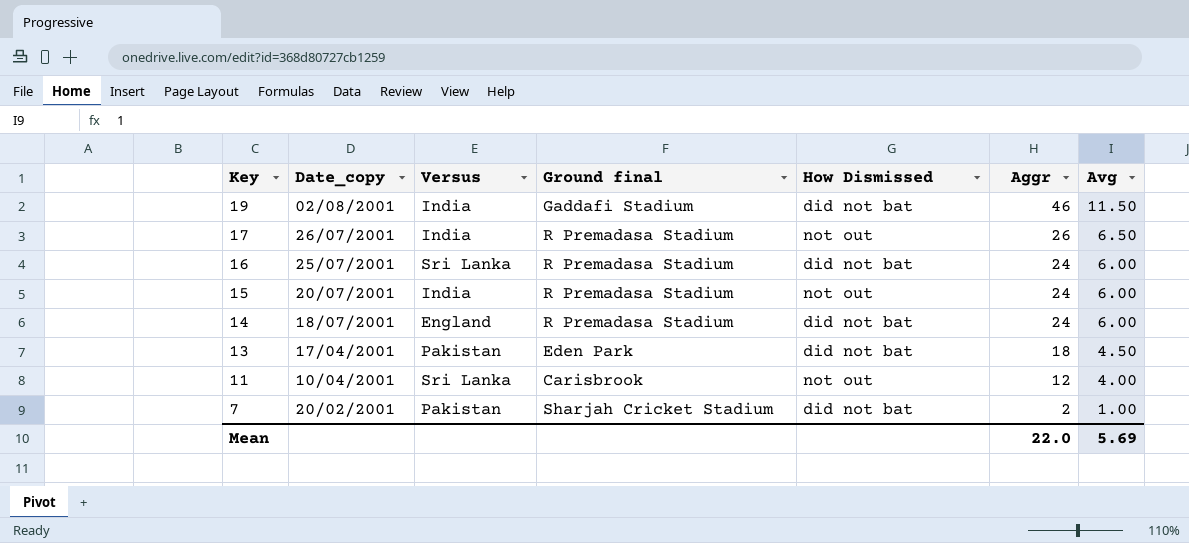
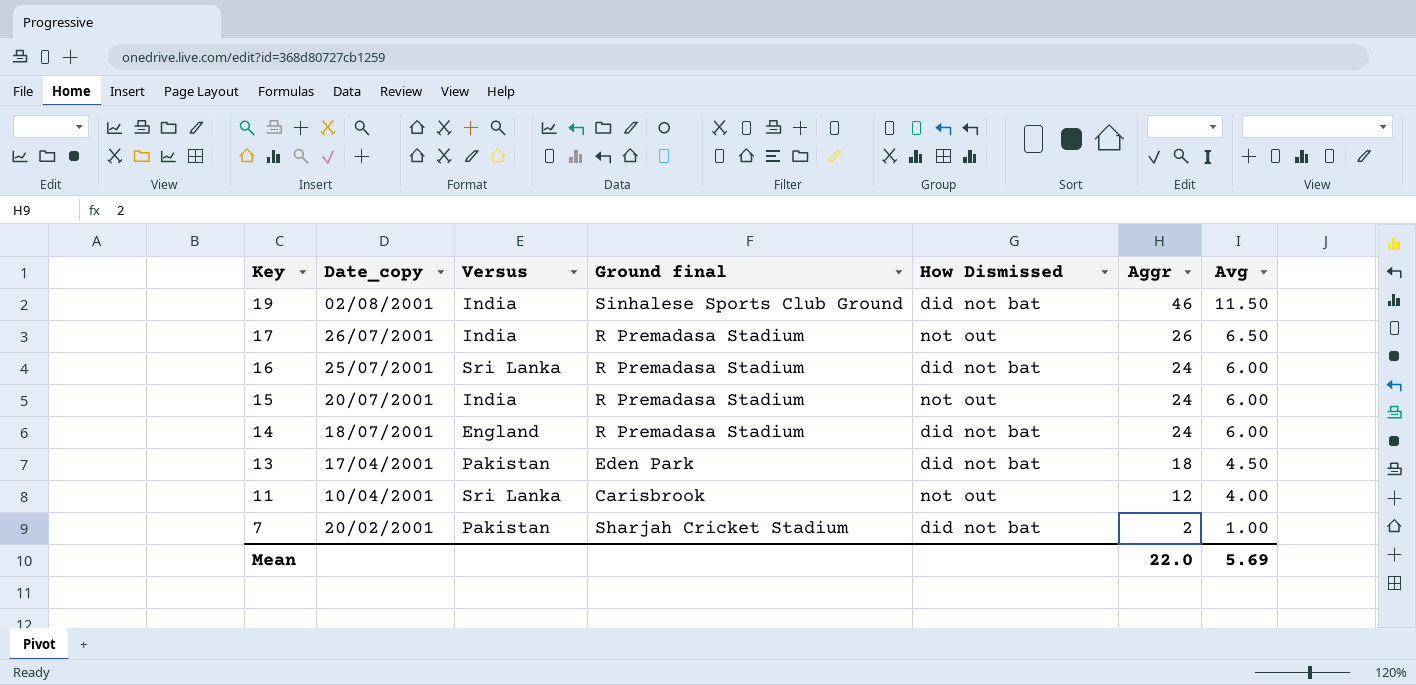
19 | Ground final: Gaddafi Stadium -> Sinhalese Sports Club Ground

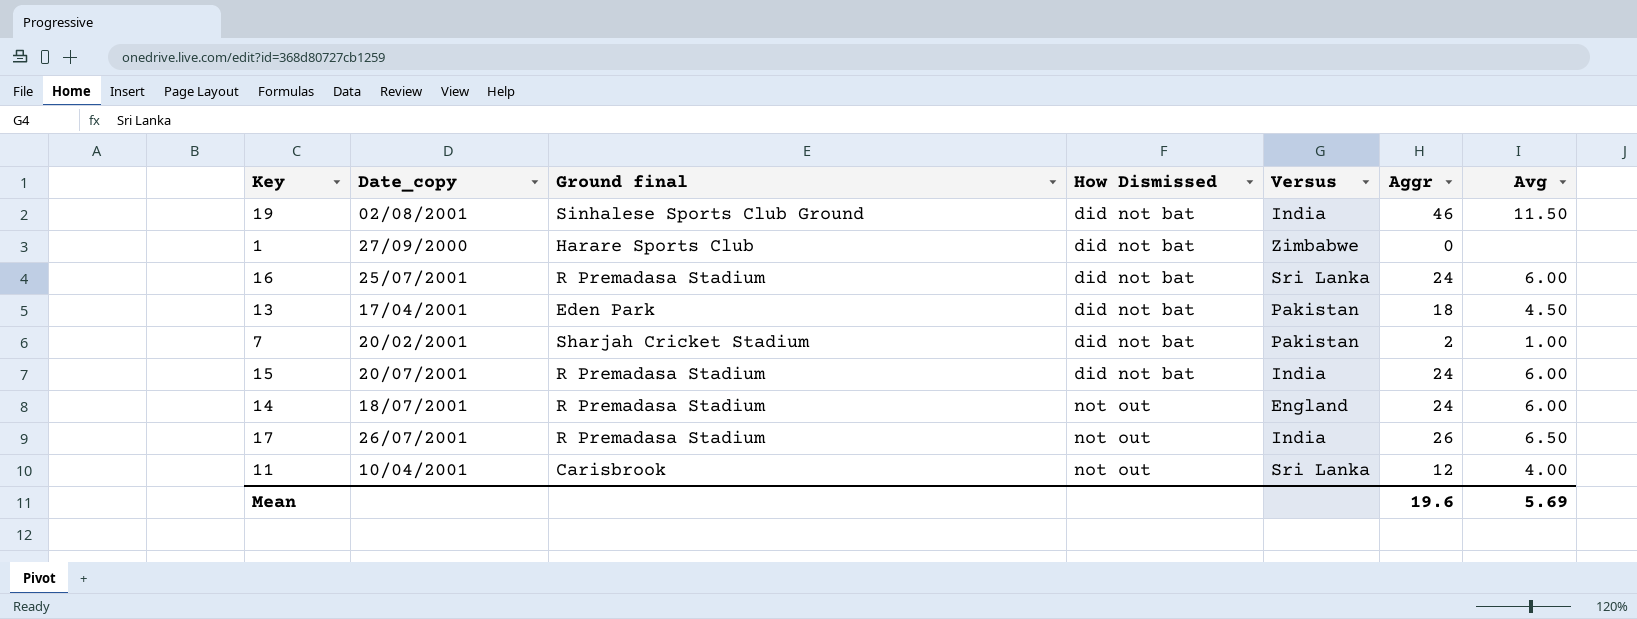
row order: Key descending -> How Dismissed ascending
column Versus | position: 3 -> 5
row 1: none -> 27/09/2000 | Harare Sports Club | did not bat | Zimbabwe | 0 | none
15 | How Dismissed: not out -> did not bat
14 | How Dismissed: did not bat -> not out
Mean | Aggr: 22.0 -> 19.6

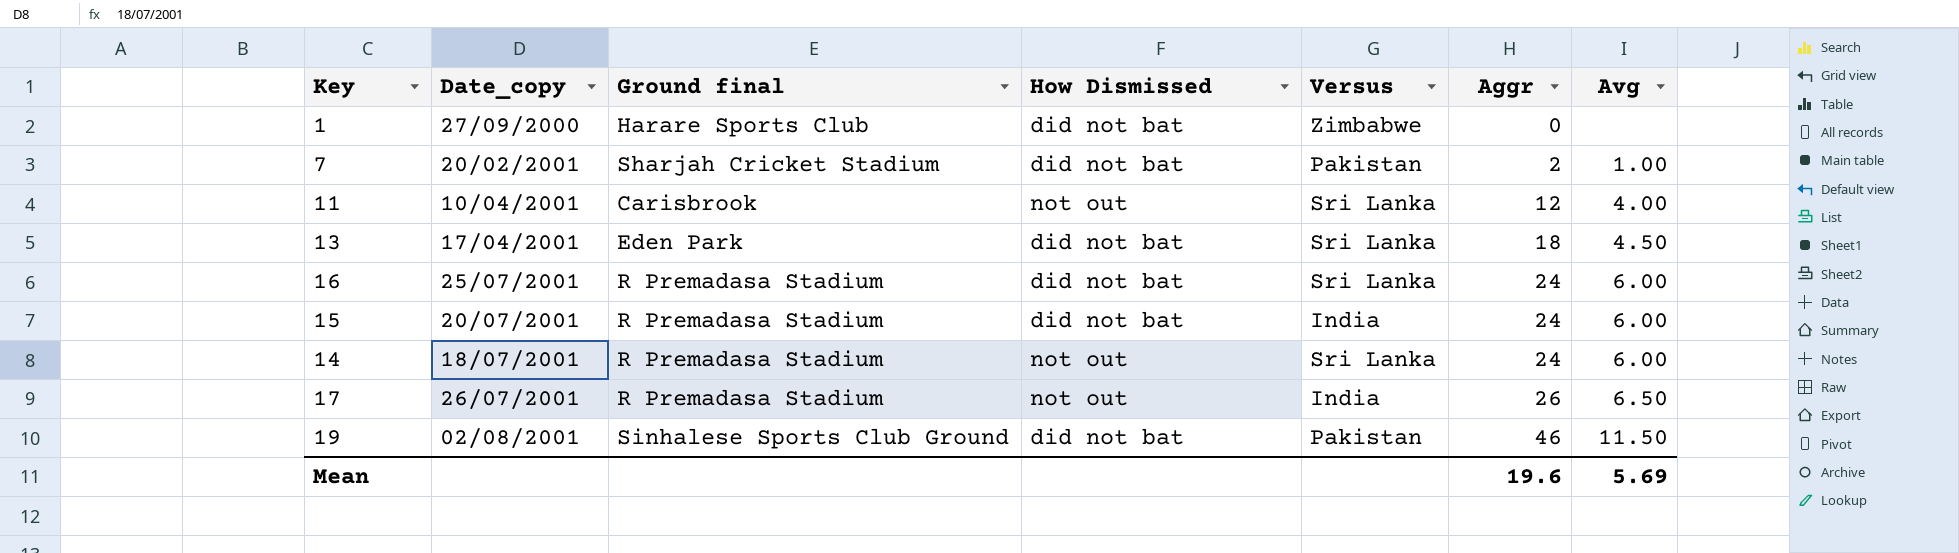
row order: How Dismissed ascending -> Aggr ascending
13 | Versus: Pakistan -> Sri Lanka
14 | Versus: England -> Sri Lanka
19 | Versus: India -> Pakistan

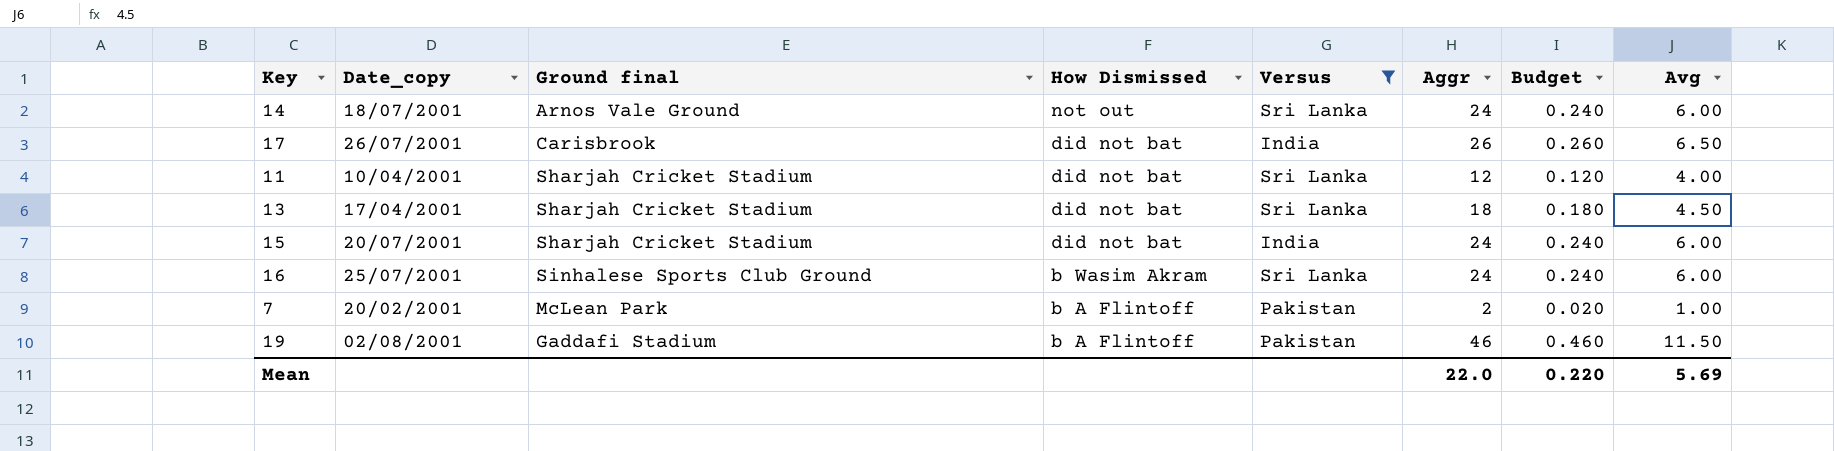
filter: none -> Versus != Zimbabwe
row order: Aggr ascending -> How Dismissed descending
column Budget | formula: none -> [Aggr] * 0.01
14 | Ground final: R Premadasa Stadium -> Arnos Vale Ground
17 | Ground final: R Premadasa Stadium -> Carisbrook
17 | How Dismissed: not out -> did not bat
11 | Ground final: Carisbrook -> Sharjah Cricket Stadium
11 | How Dismissed: not out -> did not bat
13 | Ground final: Eden Park -> Sharjah Cricket Stadium
15 | Ground final: R Premadasa Stadium -> Sharjah Cricket Stadium
16 | Ground final: R Premadasa Stadium -> Sinhalese Sports Club Ground
16 | How Dismissed: did not bat -> b Wasim Akram
7 | Ground final: Sharjah Cricket Stadium -> McLean Park
7 | How Dismissed: did not bat -> b A Flintoff
19 | Ground final: Sinhalese Sports Club Ground -> Gaddafi Stadium
19 | How Dismissed: did not bat -> b A Flintoff
Mean | Aggr: 19.6 -> 22.0

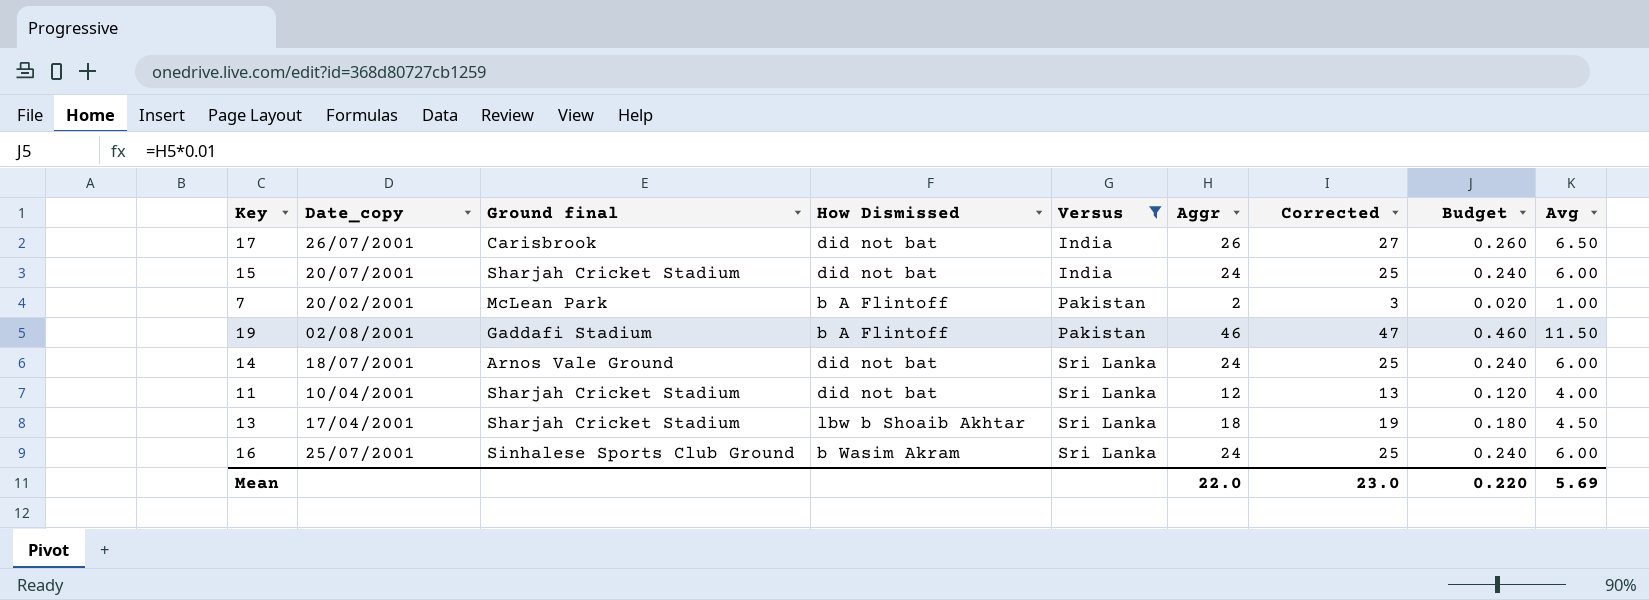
row order: How Dismissed descending -> Versus ascending
column Corrected | formula: none -> [Aggr] + 1
14 | How Dismissed: not out -> did not bat
13 | How Dismissed: did not bat -> lbw b Shoaib Akhtar

